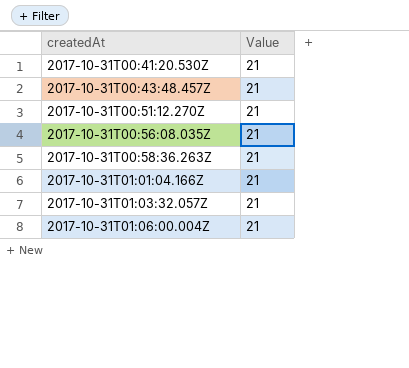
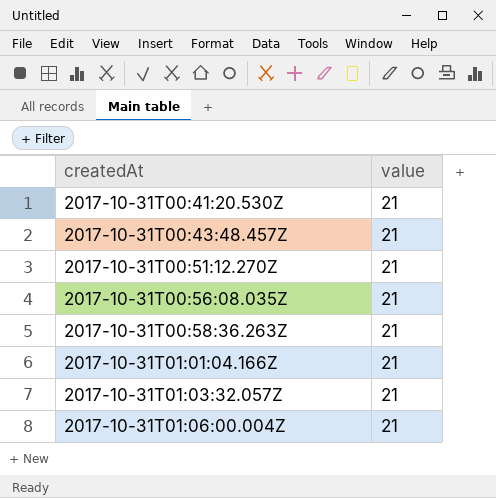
column name: Value -> value

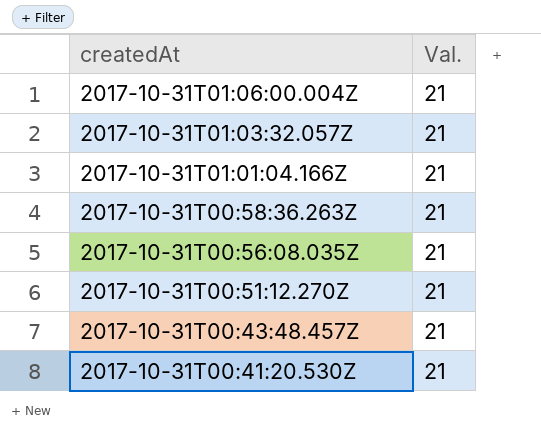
row order: createdAt ascending -> createdAt descending
column name: value -> Val.

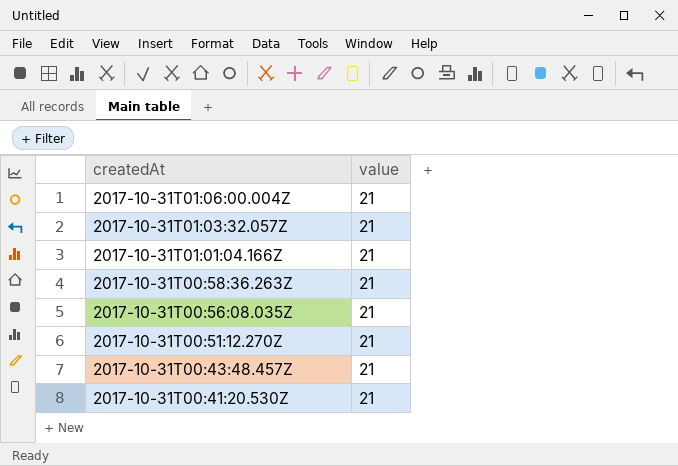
column name: Val. -> value

